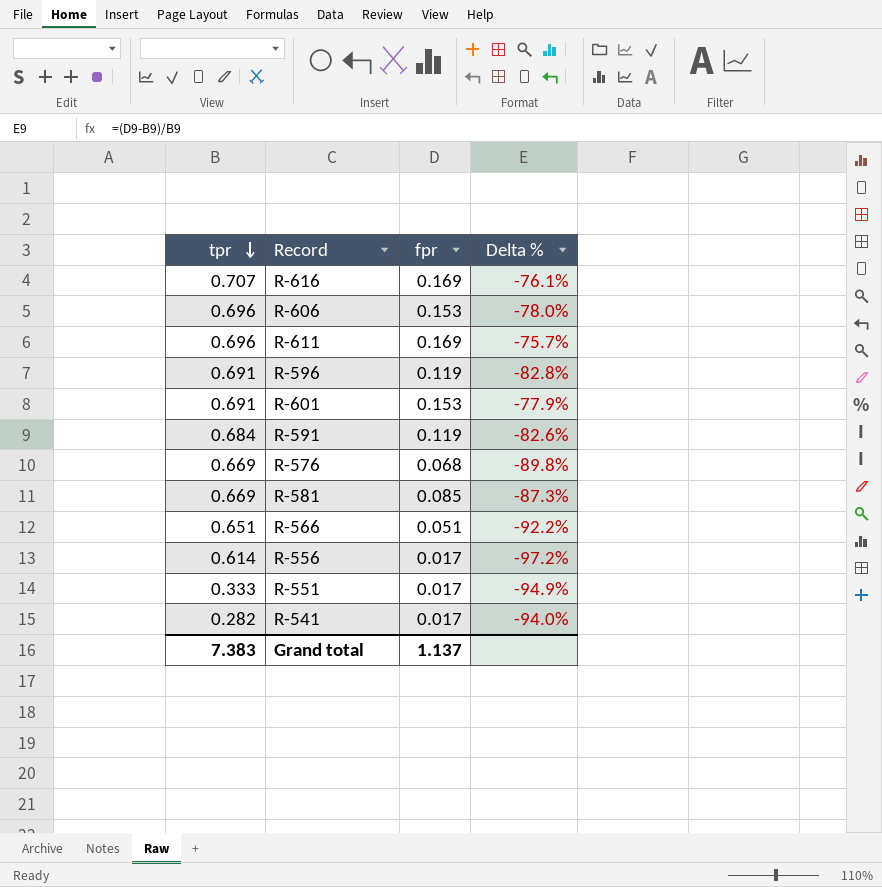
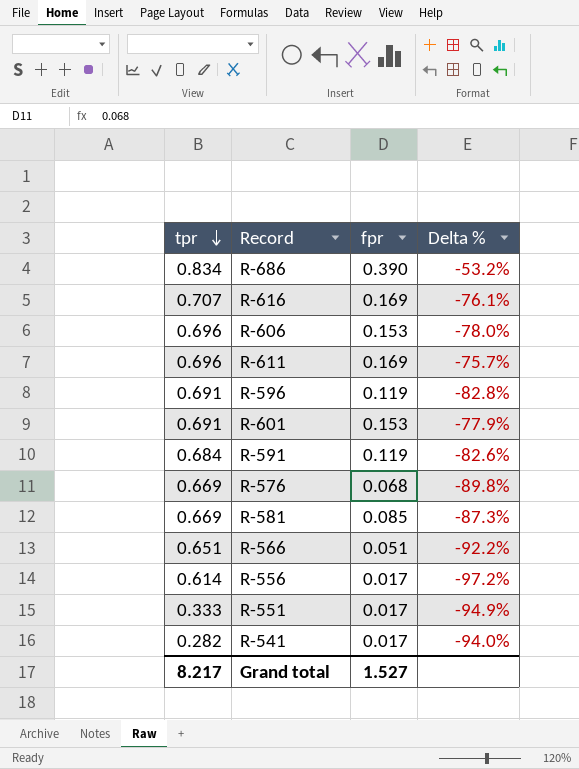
row R-686: none -> 0.834 | 0.390 | -53.2%
Grand total | tpr: 7.383 -> 8.217
Grand total | fpr: 1.137 -> 1.527

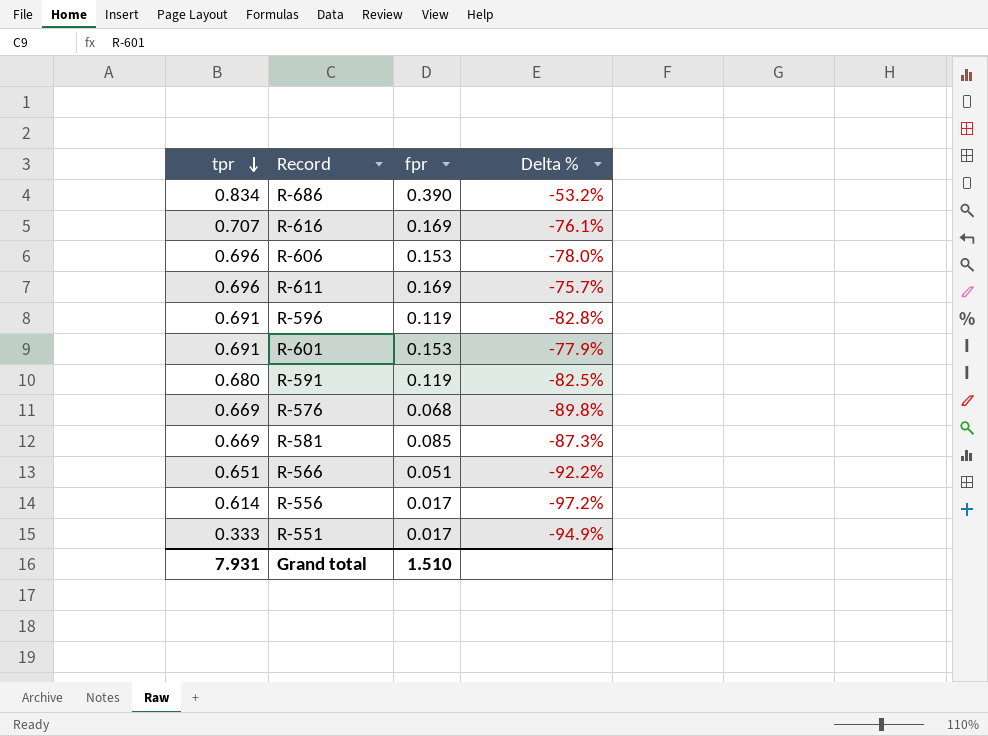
row R-541: 0.282 | 0.017 | -94.0% -> none
R-591 | tpr: 0.684 -> 0.680
R-591 | Delta %: -82.6% -> -82.5%
Grand total | tpr: 8.217 -> 7.931
Grand total | fpr: 1.527 -> 1.510

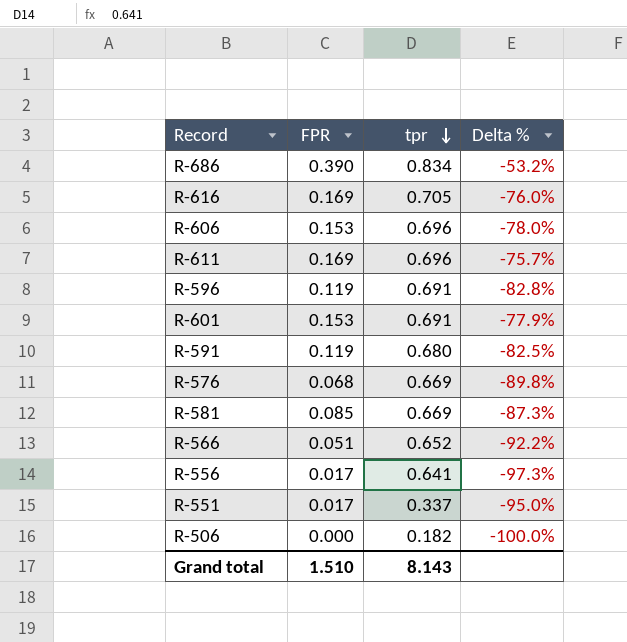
column name: fpr -> FPR
column tpr | position: 1 -> 3
R-616 | tpr: 0.707 -> 0.705
R-616 | Delta %: -76.1% -> -76.0%
R-566 | tpr: 0.651 -> 0.652
R-556 | tpr: 0.614 -> 0.641
R-556 | Delta %: -97.2% -> -97.3%
R-551 | tpr: 0.333 -> 0.337
R-551 | Delta %: -94.9% -> -95.0%
row R-506: none -> 0.000 | 0.182 | -100.0%
Grand total | tpr: 7.931 -> 8.143

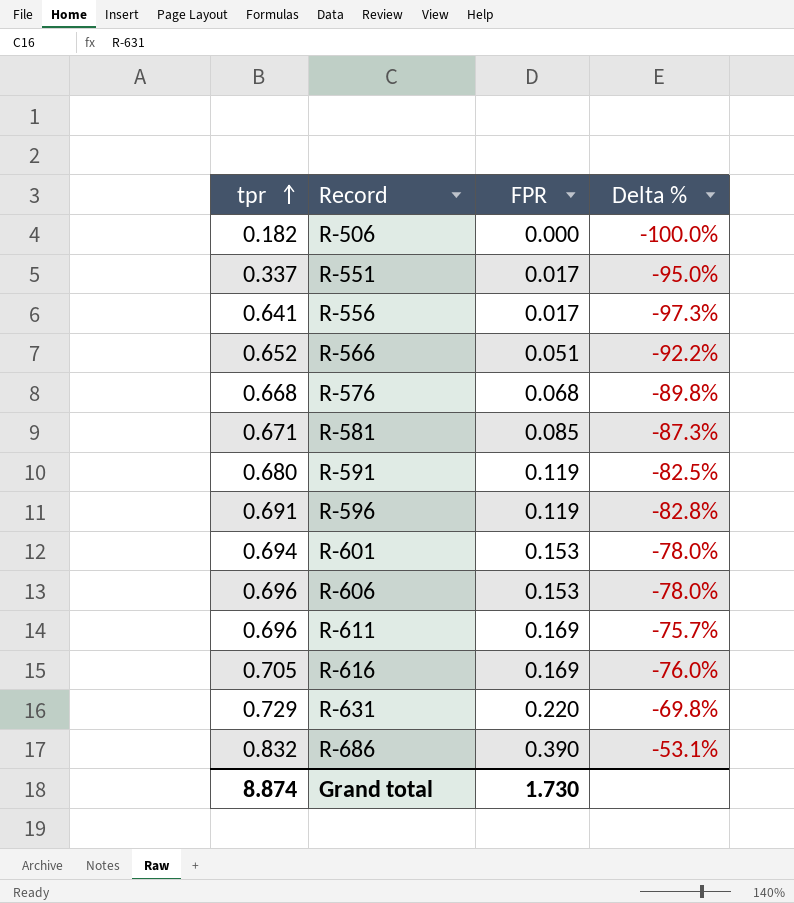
row order: tpr descending -> tpr ascending
column tpr | position: 3 -> 1
R-576 | tpr: 0.669 -> 0.668
R-581 | tpr: 0.669 -> 0.671
R-601 | tpr: 0.691 -> 0.694
R-601 | Delta %: -77.9% -> -78.0%
row R-631: none -> 0.729 | 0.220 | -69.8%
R-686 | tpr: 0.834 -> 0.832
R-686 | Delta %: -53.2% -> -53.1%
Grand total | tpr: 8.143 -> 8.874
Grand total | FPR: 1.510 -> 1.730

